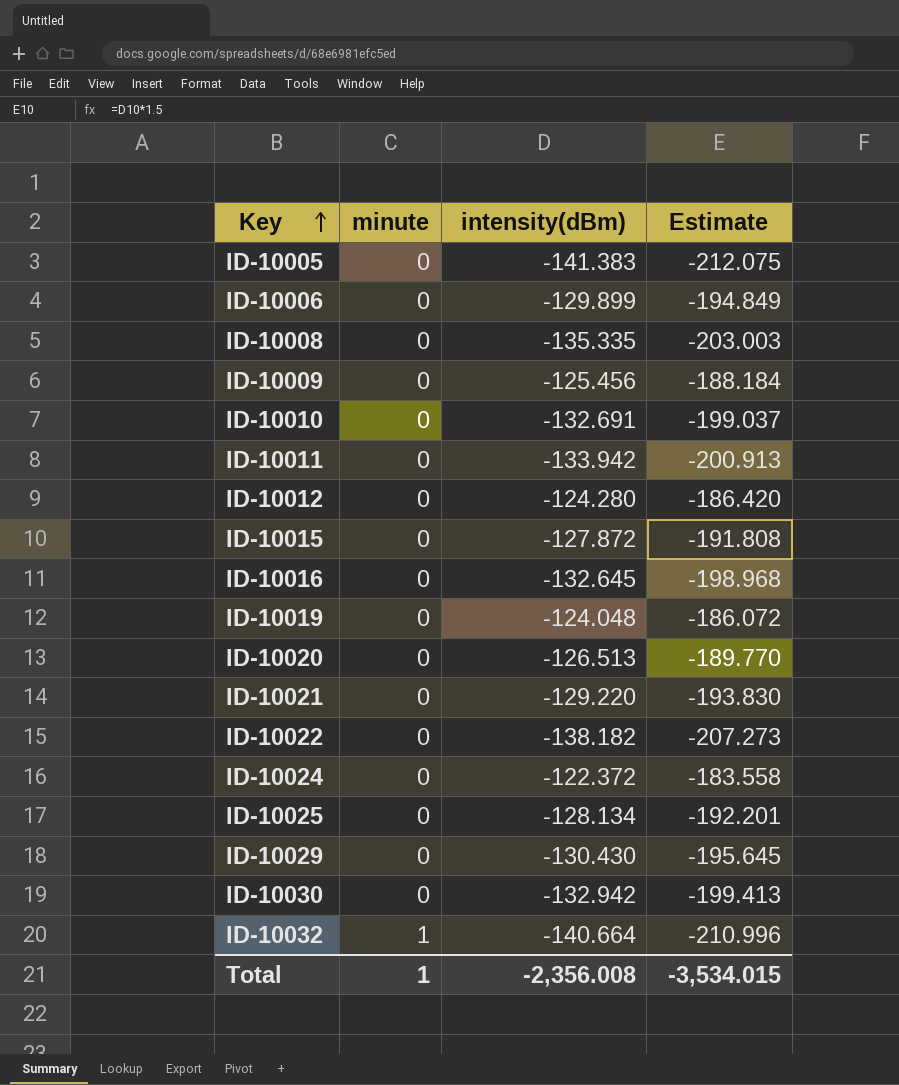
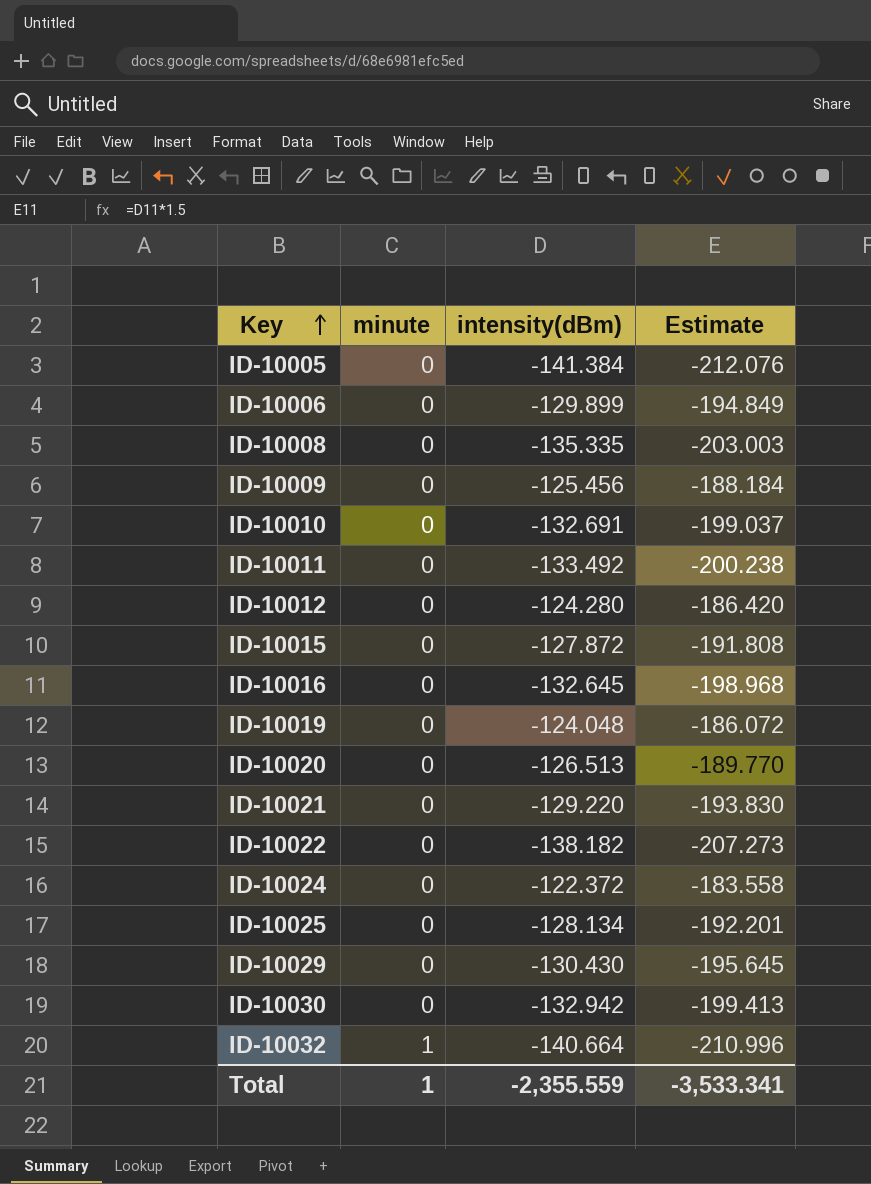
ID-10005 | intensity(dBm): -141.383 -> -141.384
ID-10005 | Estimate: -212.075 -> -212.076
ID-10011 | intensity(dBm): -133.942 -> -133.492
ID-10011 | Estimate: -200.913 -> -200.238
Total | intensity(dBm): -2,356.008 -> -2,355.559
Total | Estimate: -3,534.015 -> -3,533.341

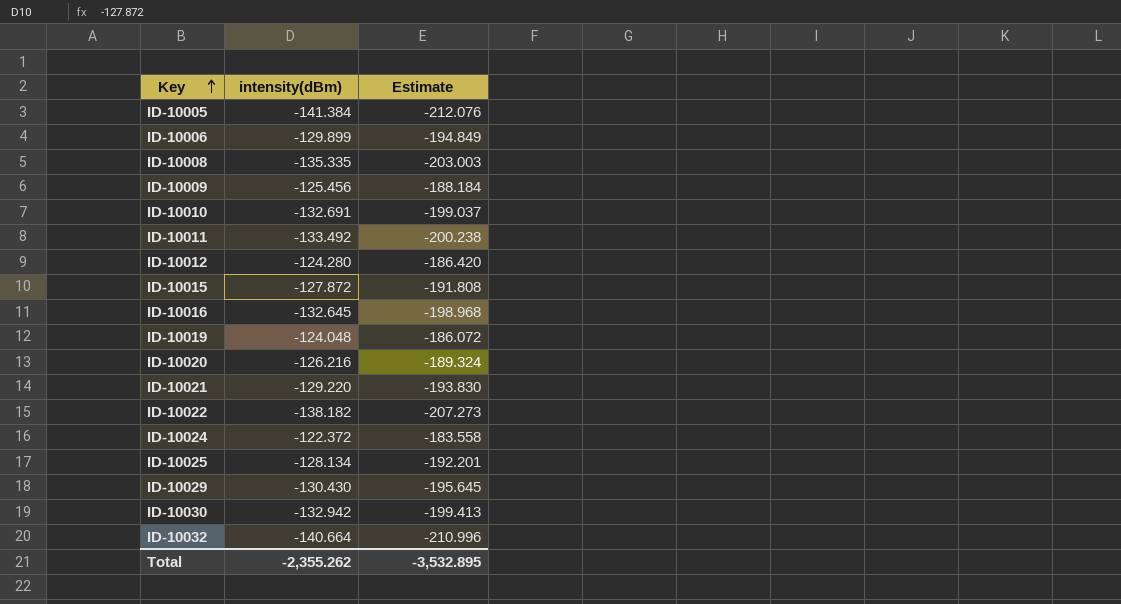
column minute | position: 2 -> none
ID-10020 | intensity(dBm): -126.513 -> -126.216
ID-10020 | Estimate: -189.770 -> -189.324
Total | intensity(dBm): -2,355.559 -> -2,355.262
Total | Estimate: -3,533.341 -> -3,532.895

